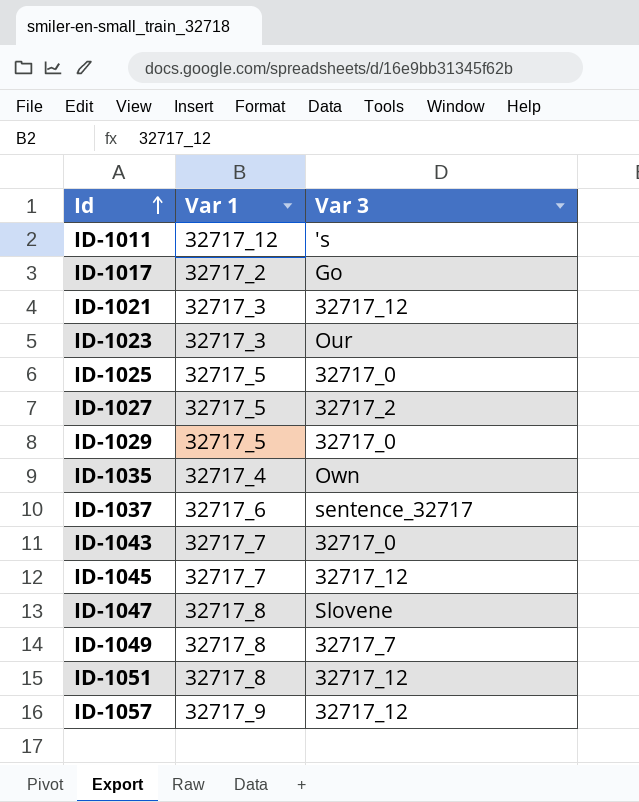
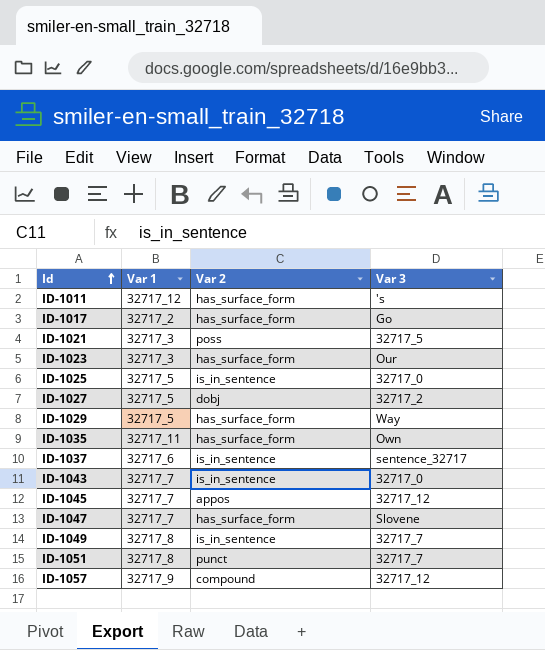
column Var 2 | position: none -> 3
ID-1021 | Var 3: 32717_12 -> 32717_5
ID-1029 | Var 3: 32717_0 -> Way
ID-1035 | Var 1: 32717_4 -> 32717_11
ID-1047 | Var 1: 32717_8 -> 32717_7
ID-1051 | Var 3: 32717_12 -> 32717_7

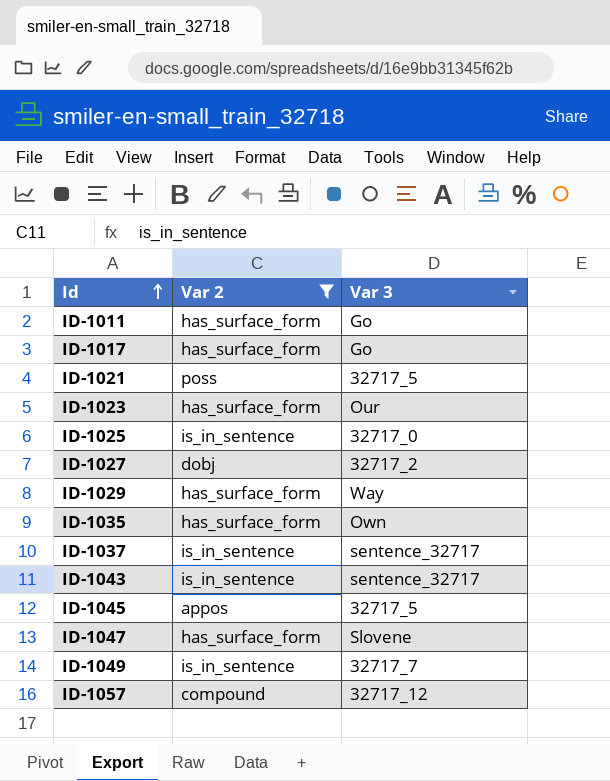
filter: none -> Var 2 != punct
column Var 1 | position: 2 -> none
ID-1011 | Var 3: 's -> Go
ID-1043 | Var 3: 32717_0 -> sentence_32717
ID-1045 | Var 3: 32717_12 -> 32717_5

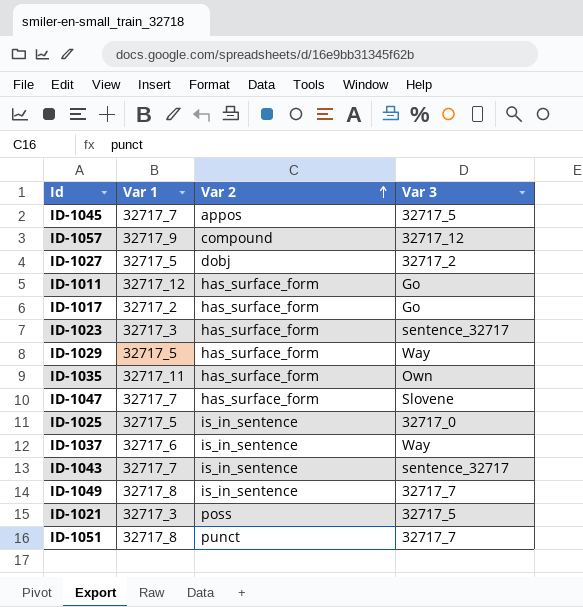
filter: Var 2 != punct -> none
row order: Id ascending -> Var 2 ascending
column Var 1 | position: none -> 2
ID-1023 | Var 3: Our -> sentence_32717
ID-1037 | Var 3: sentence_32717 -> Way

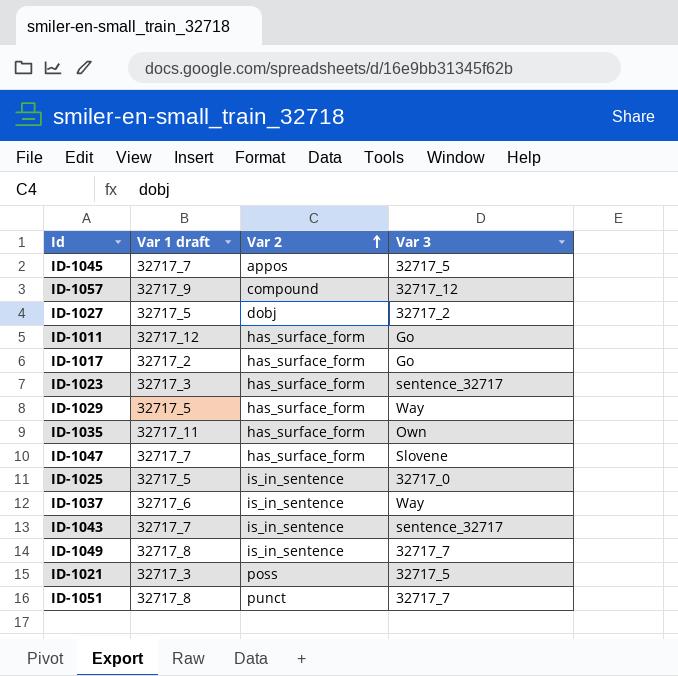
column name: Var 1 -> Var 1 draft

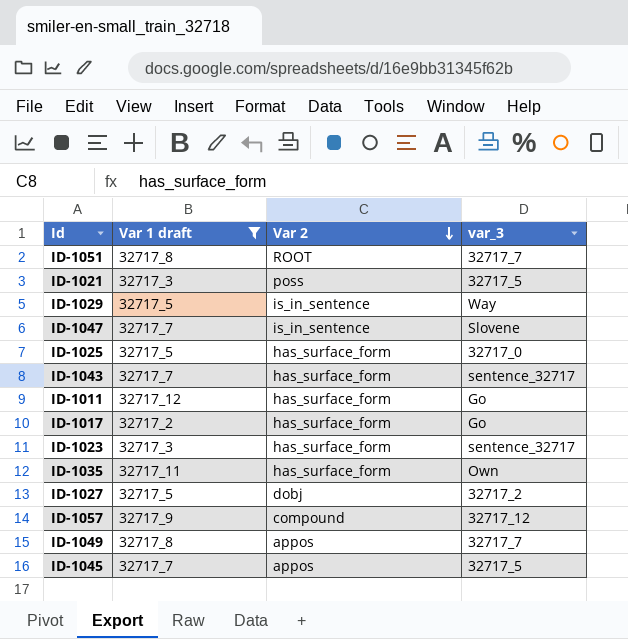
filter: none -> Var 1 draft != 32717_6
row order: Var 2 ascending -> Var 2 descending
column name: Var 3 -> var_3
ID-1051 | Var 2: punct -> ROOT
ID-1029 | Var 2: has_surface_form -> is_in_sentence
ID-1047 | Var 2: has_surface_form -> is_in_sentence
ID-1025 | Var 2: is_in_sentence -> has_surface_form
ID-1043 | Var 2: is_in_sentence -> has_surface_form
ID-1049 | Var 2: is_in_sentence -> appos

